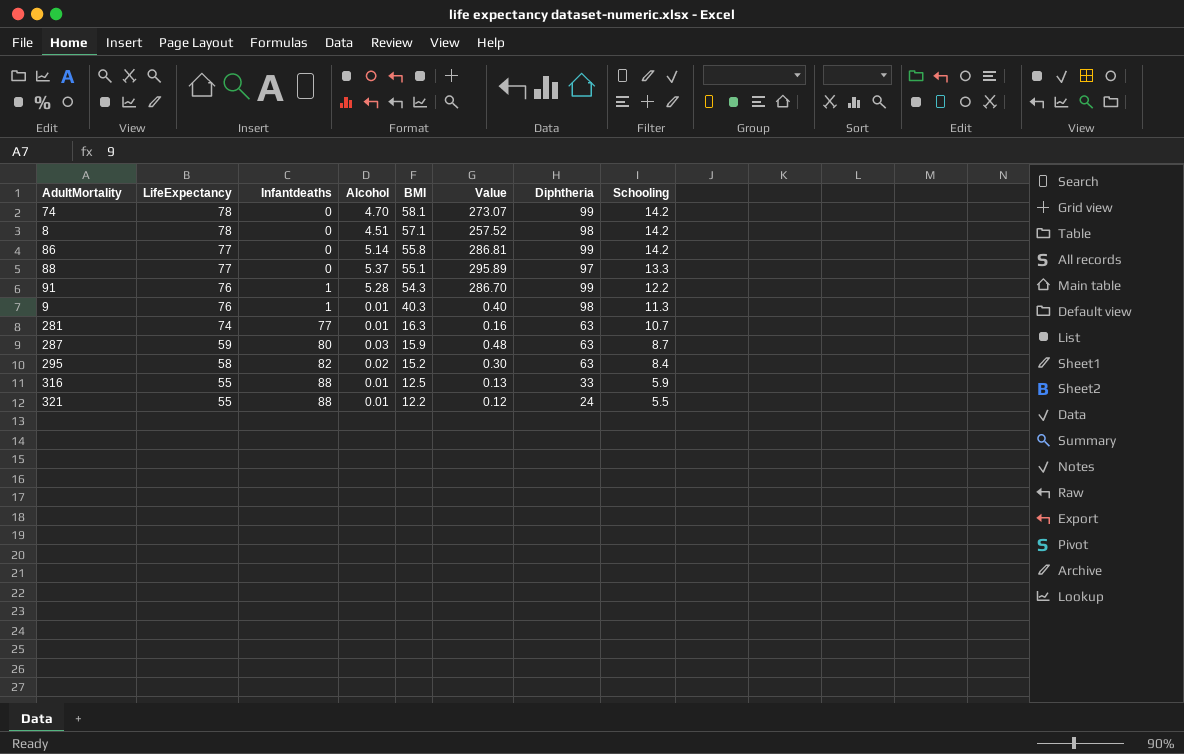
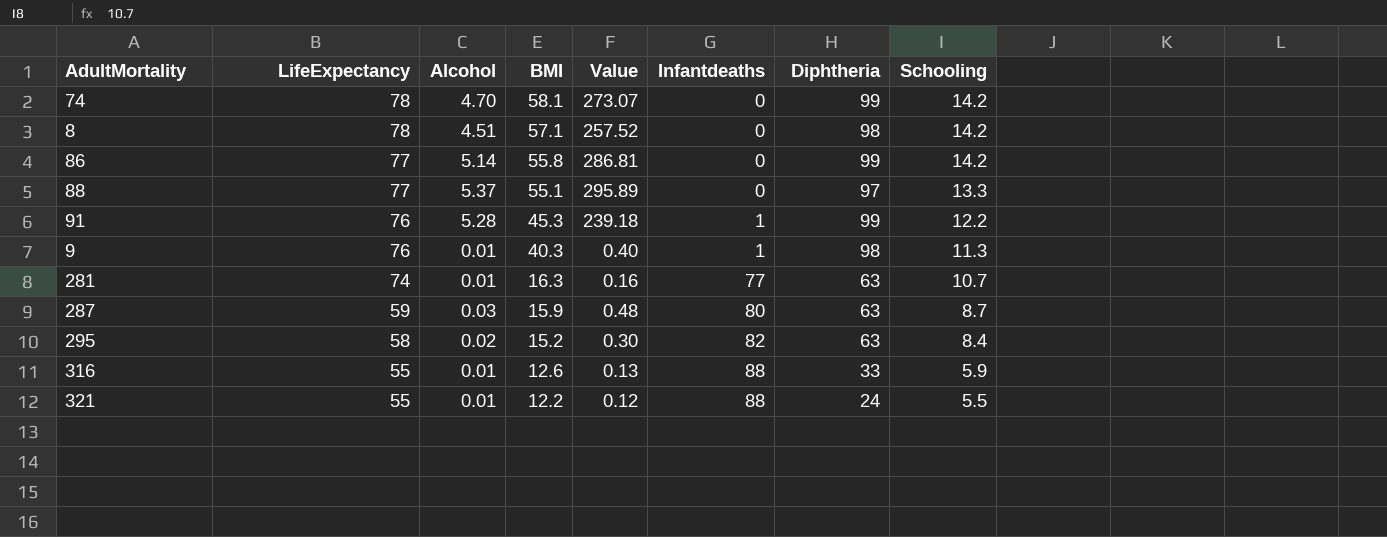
column Infantdeaths | position: 3 -> 6
91 | BMI: 54.3 -> 45.3
91 | Value: 286.70 -> 239.18
316 | BMI: 12.5 -> 12.6

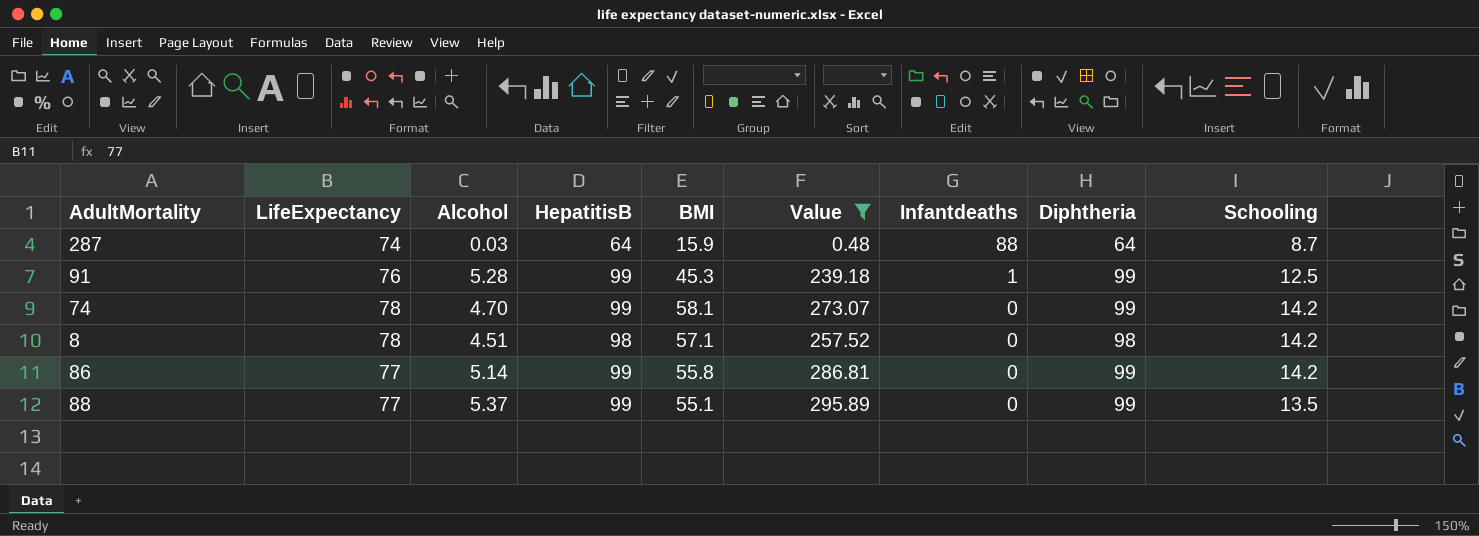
filter: none -> Value >= 0.48
row order: LifeExpectancy descending -> Infantdeaths descending
column HepatitisB | position: none -> 4
287 | LifeExpectancy: 59 -> 74
287 | Infantdeaths: 80 -> 88
287 | Diphtheria: 63 -> 64
91 | Schooling: 12.2 -> 12.5
88 | Diphtheria: 97 -> 99
88 | Schooling: 13.3 -> 13.5

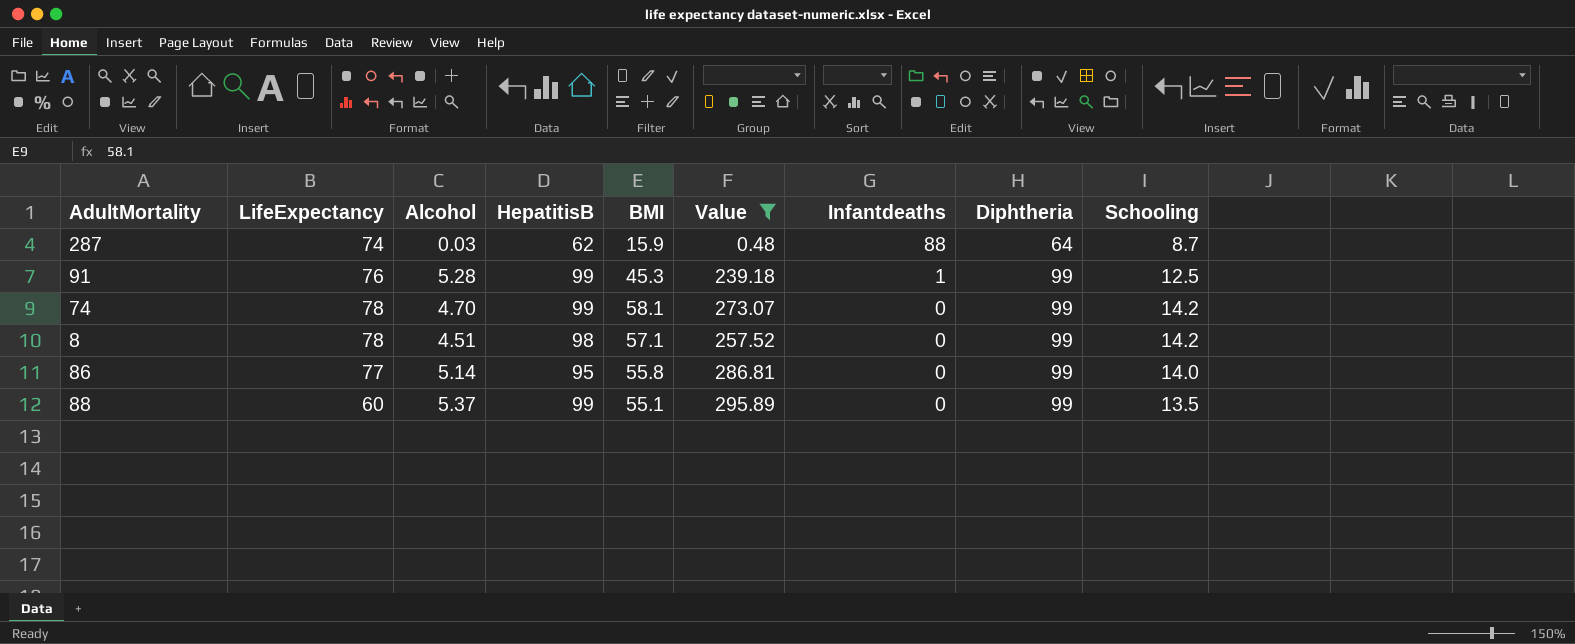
287 | HepatitisB: 64 -> 62
8 | Diphtheria: 98 -> 99
86 | HepatitisB: 99 -> 95
86 | Schooling: 14.2 -> 14.0
88 | LifeExpectancy: 77 -> 60

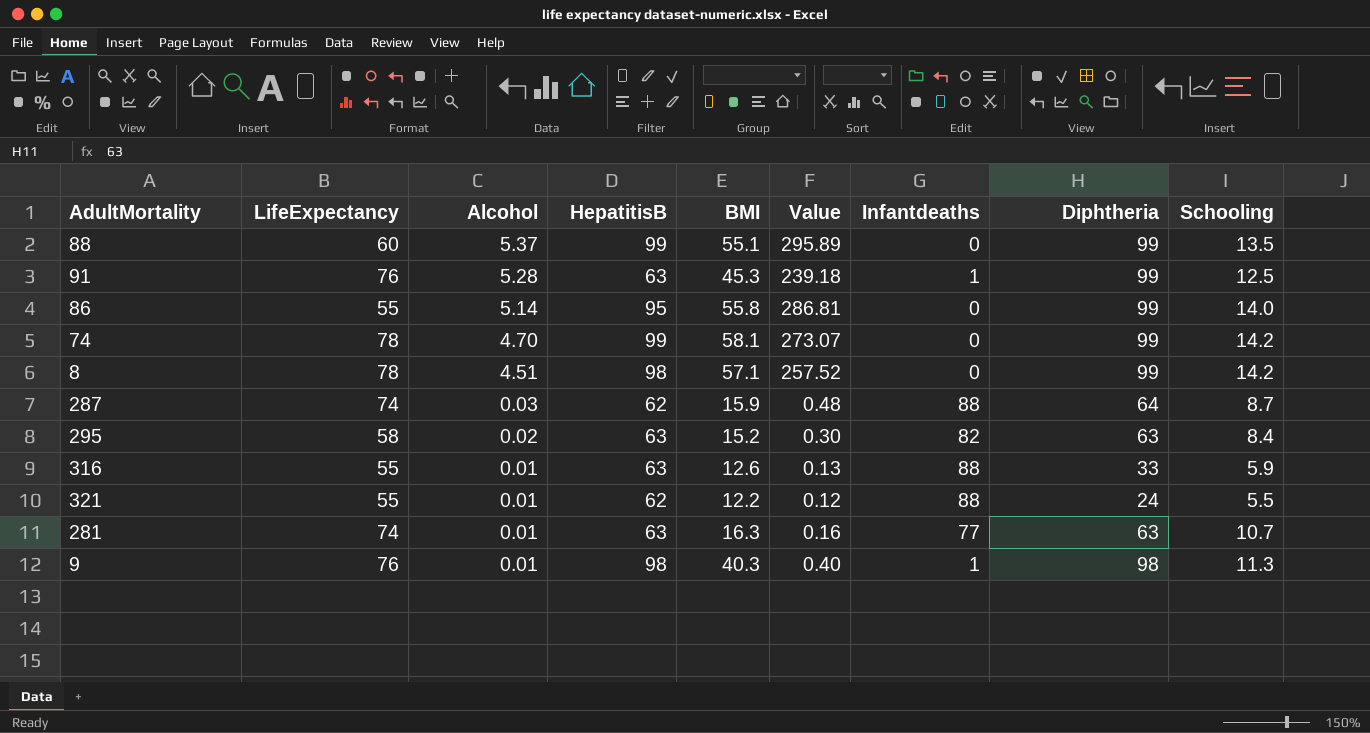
filter: Value >= 0.48 -> none
row order: Infantdeaths descending -> Alcohol descending
91 | HepatitisB: 99 -> 63
86 | LifeExpectancy: 77 -> 55

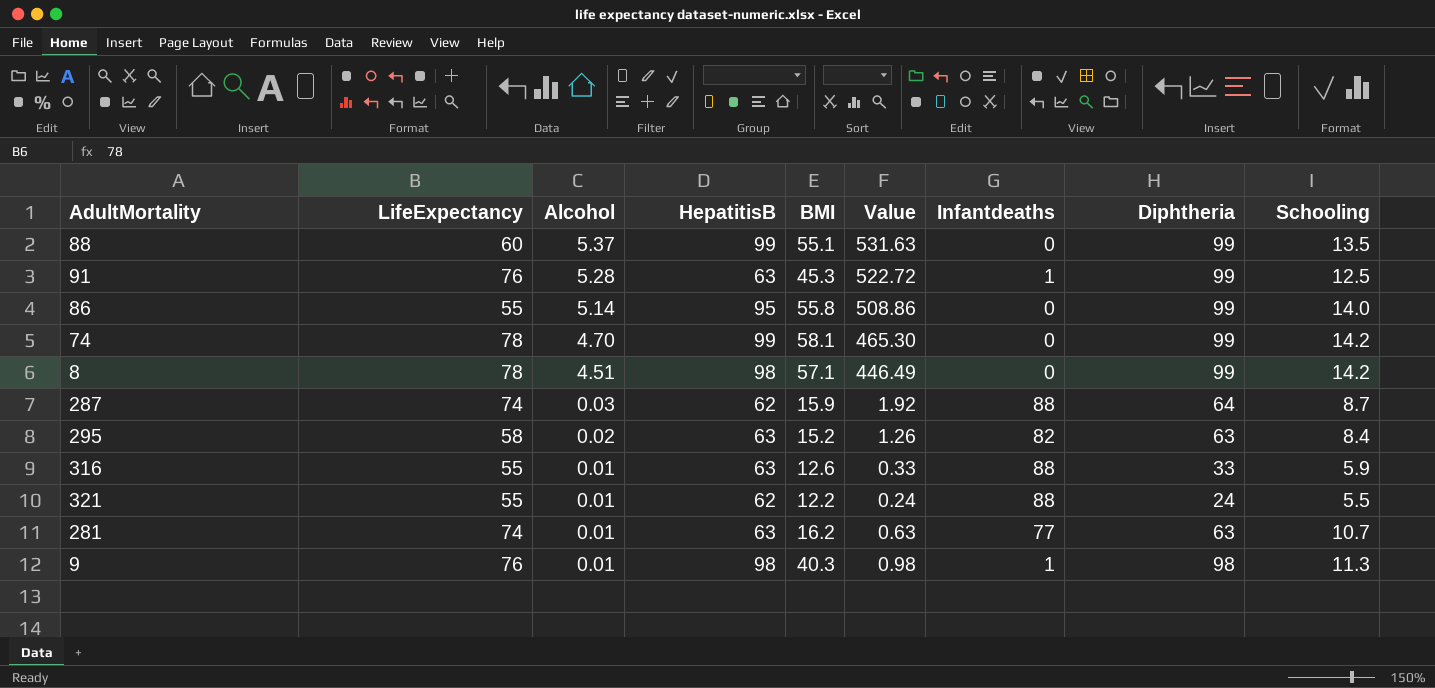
column Value | formula: [Alcohol] * [BMI] -> [Alcohol] * [Diphtheria]
281 | BMI: 16.3 -> 16.2

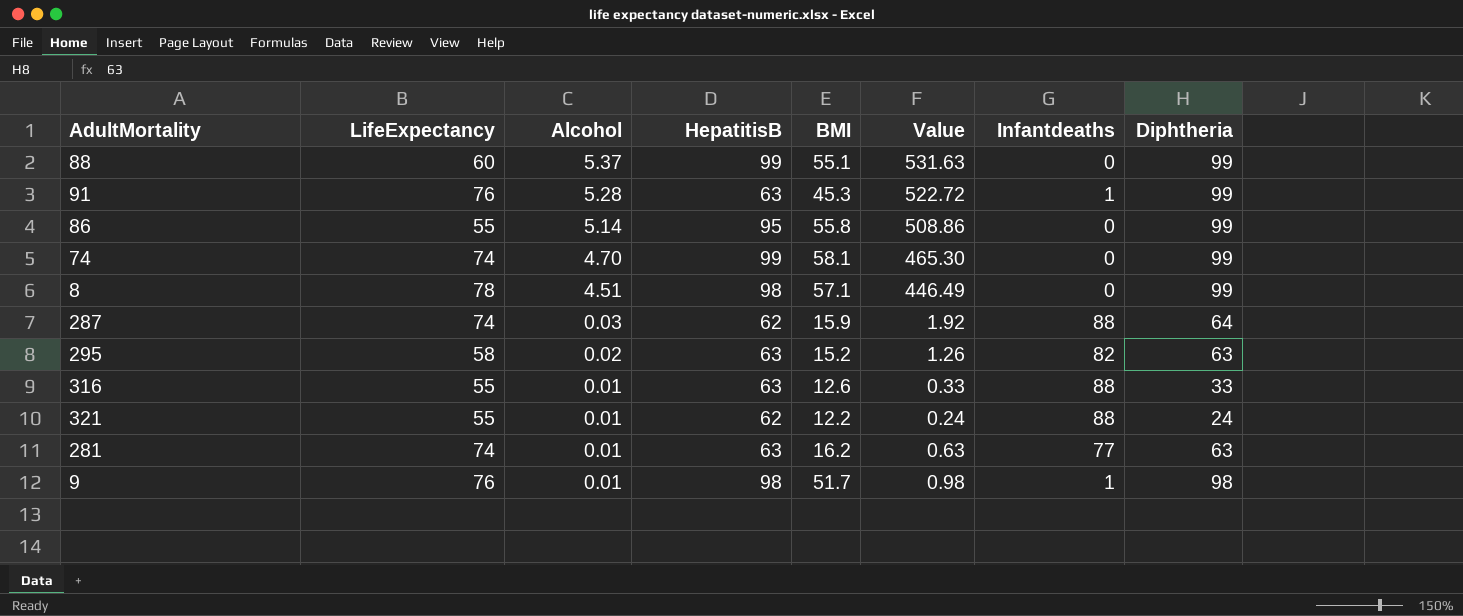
column Schooling | position: 9 -> none
74 | LifeExpectancy: 78 -> 74
9 | BMI: 40.3 -> 51.7

